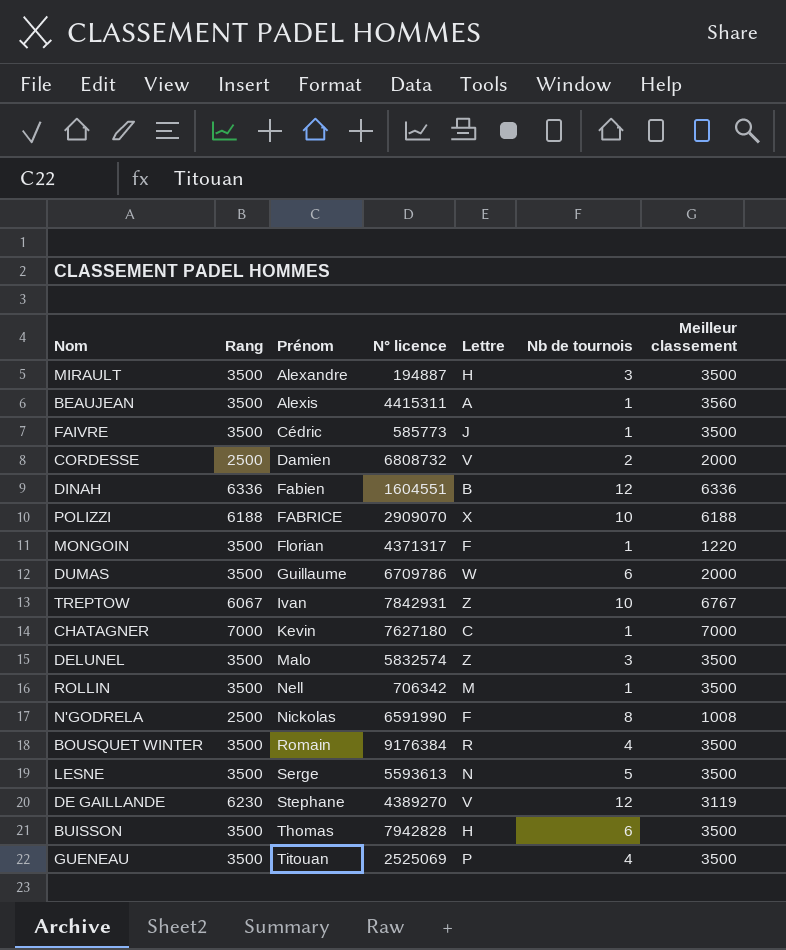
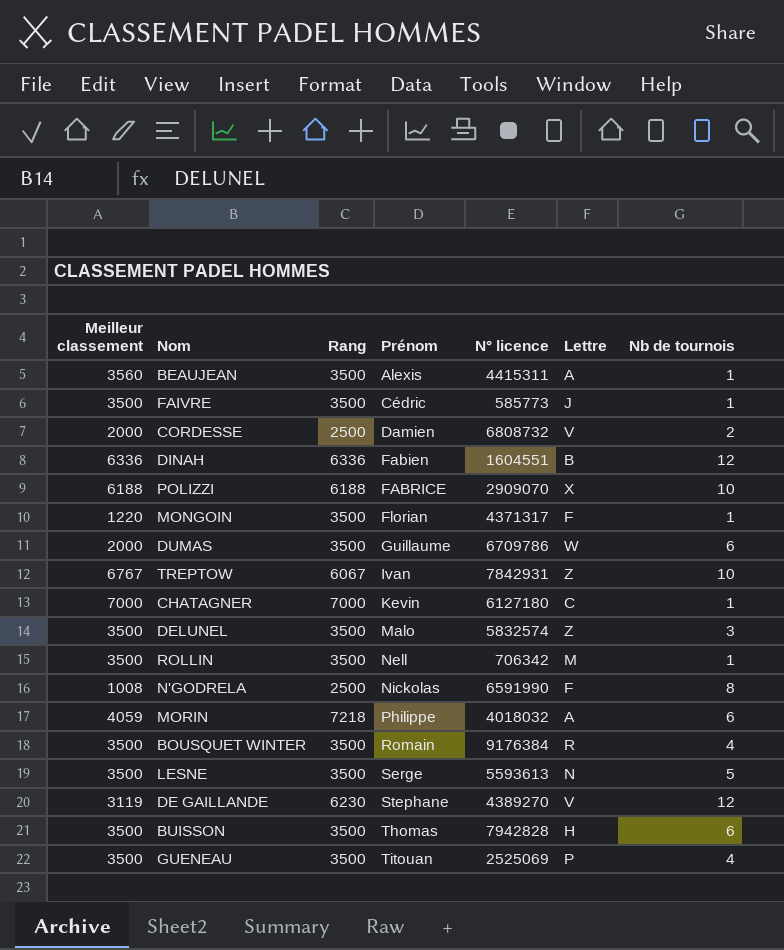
column Meilleur classement | position: 7 -> 1
row MIRAULT: 3500 | Alexandre | 194887 | H | 3 | 3500 -> none
CHATAGNER | N° licence: 7627180 -> 6127180
row MORIN: none -> 4059 | 7218 | Philippe | 4018032 | A | 6

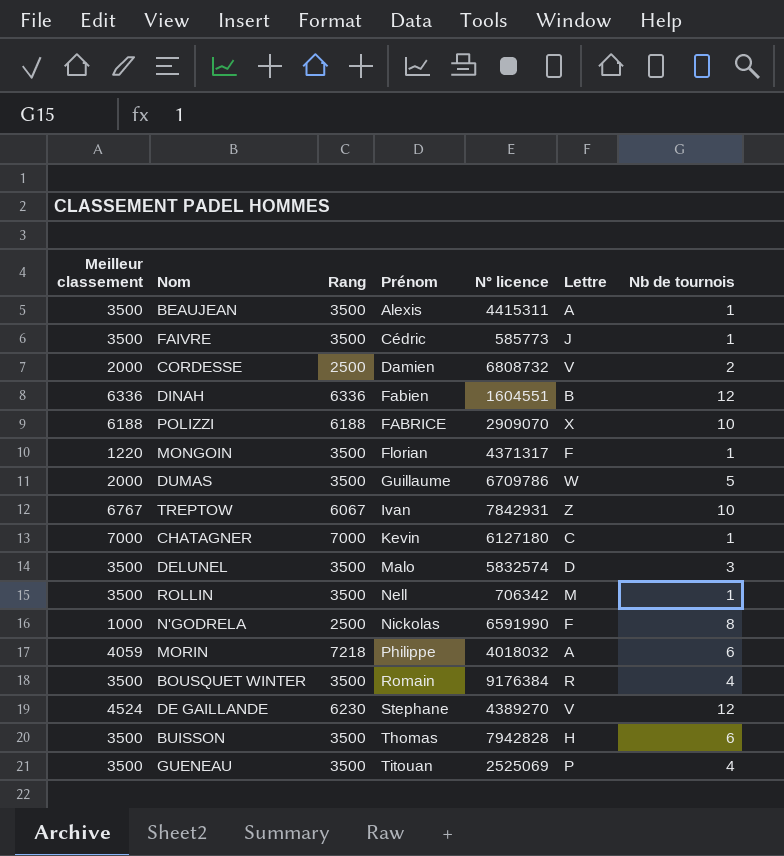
row LESNE: 3500 | 3500 | Serge | 5593613 | N | 5 -> none
BEAUJEAN | Meilleur classement: 3560 -> 3500
DUMAS | Nb de tournois: 6 -> 5
DELUNEL | Lettre: Z -> D
N'GODRELA | Meilleur classement: 1008 -> 1000
DE GAILLANDE | Meilleur classement: 3119 -> 4524

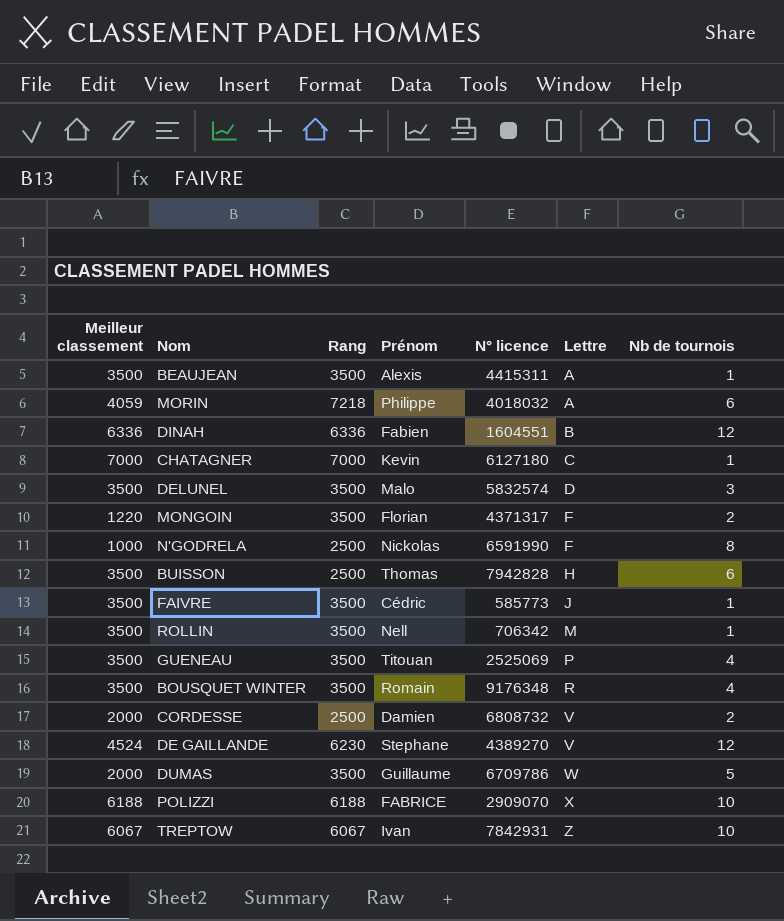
row order: Prénom ascending -> Lettre ascending
MONGOIN | Nb de tournois: 1 -> 2
BUISSON | Rang: 3500 -> 2500
BOUSQUET WINTER | N° licence: 9176384 -> 9176348
TREPTOW | Meilleur classement: 6767 -> 6067

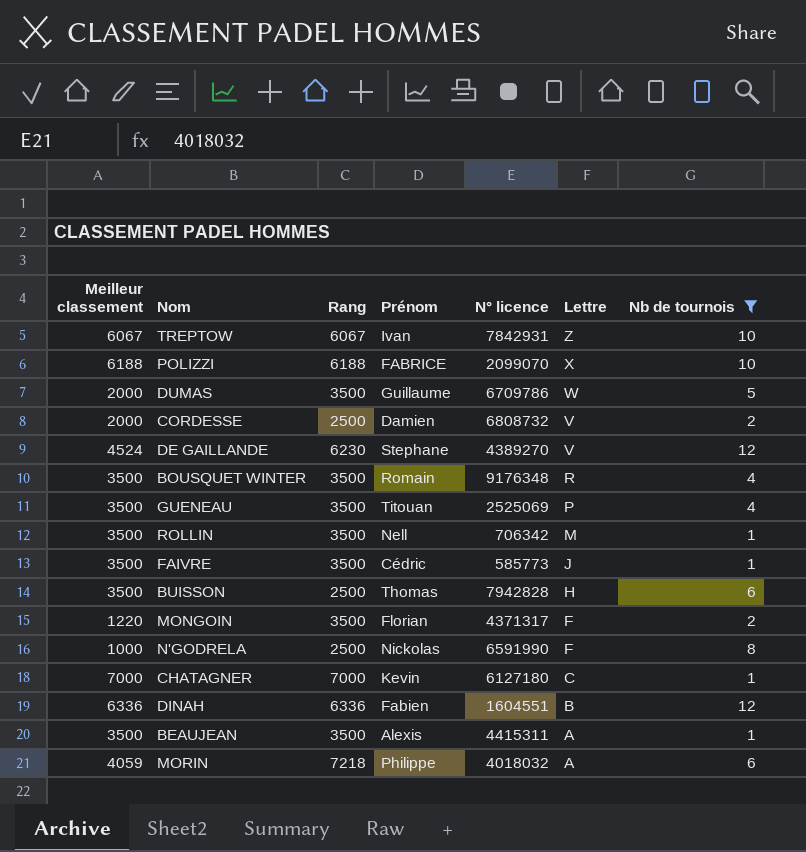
filter: none -> Nb de tournois != 3
row order: Lettre ascending -> Lettre descending
POLIZZI | N° licence: 2909070 -> 2099070

